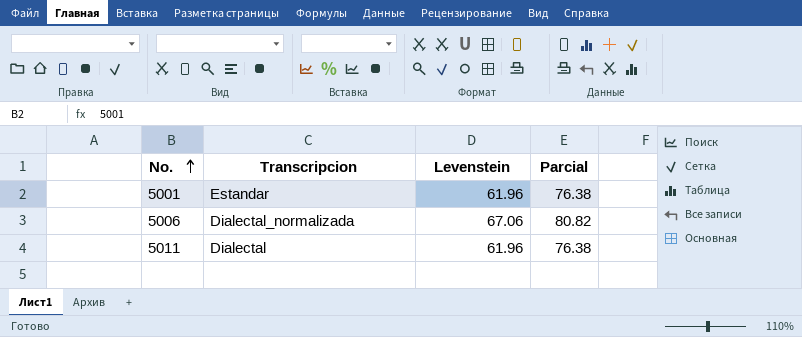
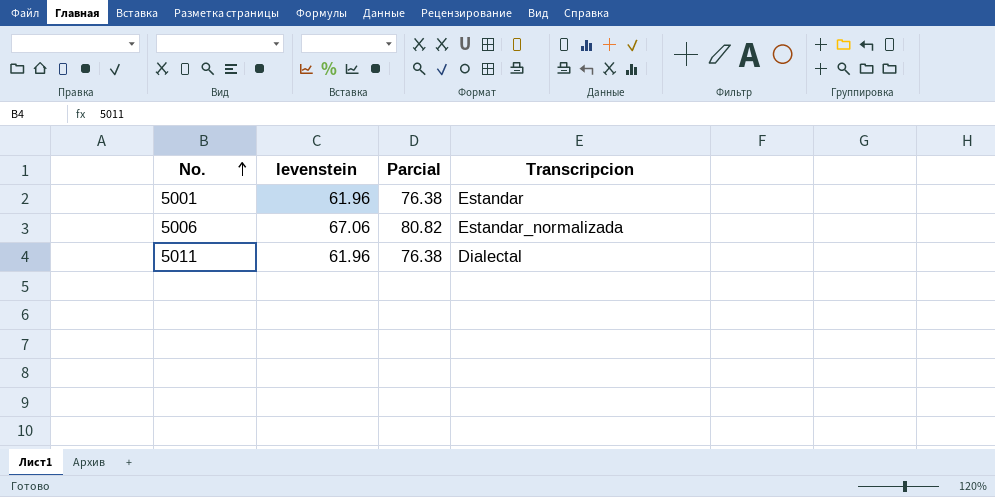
column name: Levenstein -> levenstein
column Transcripcion | position: 2 -> 4
5006 | Transcripcion: Dialectal_normalizada -> Estandar_normalizada

